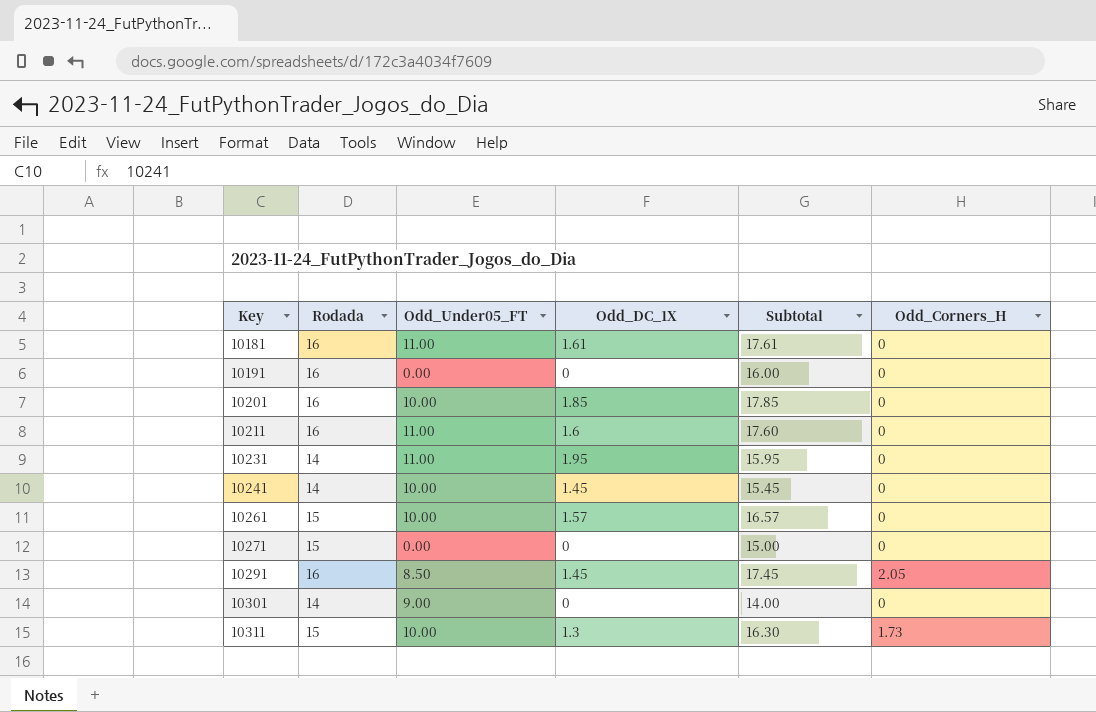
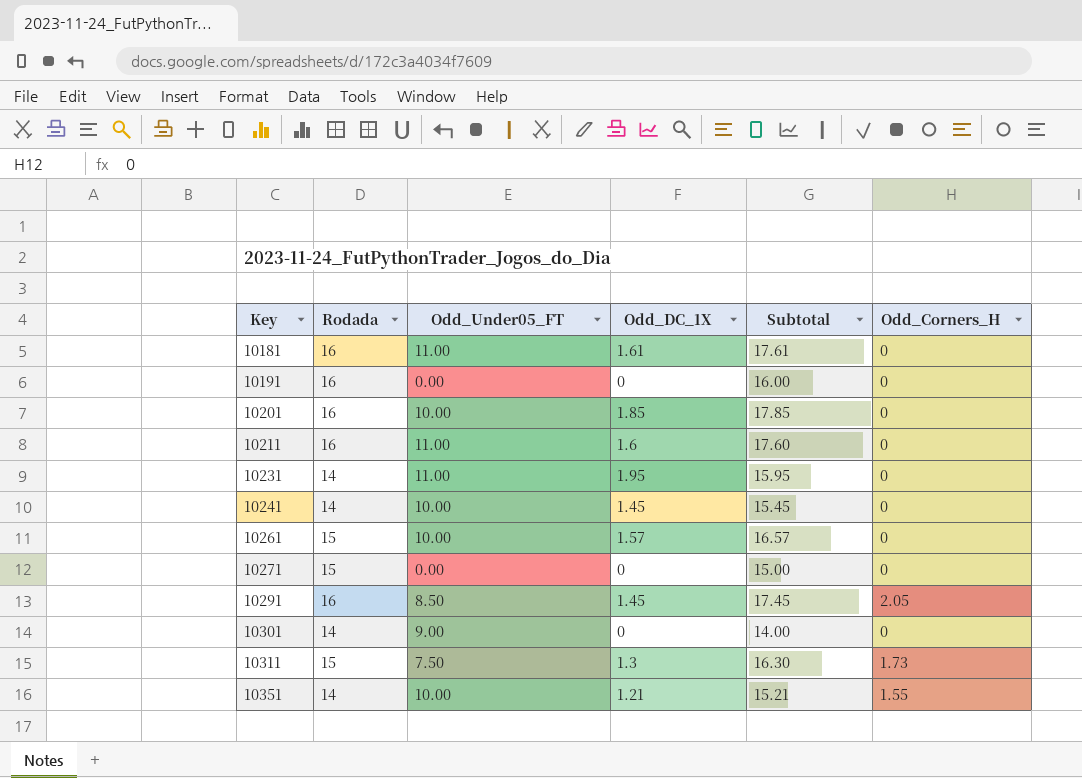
10311 | Odd_Under05_FT: 10.00 -> 7.50
row 10351: none -> 14 | 10.00 | 1.21 | 15.21 | 1.55

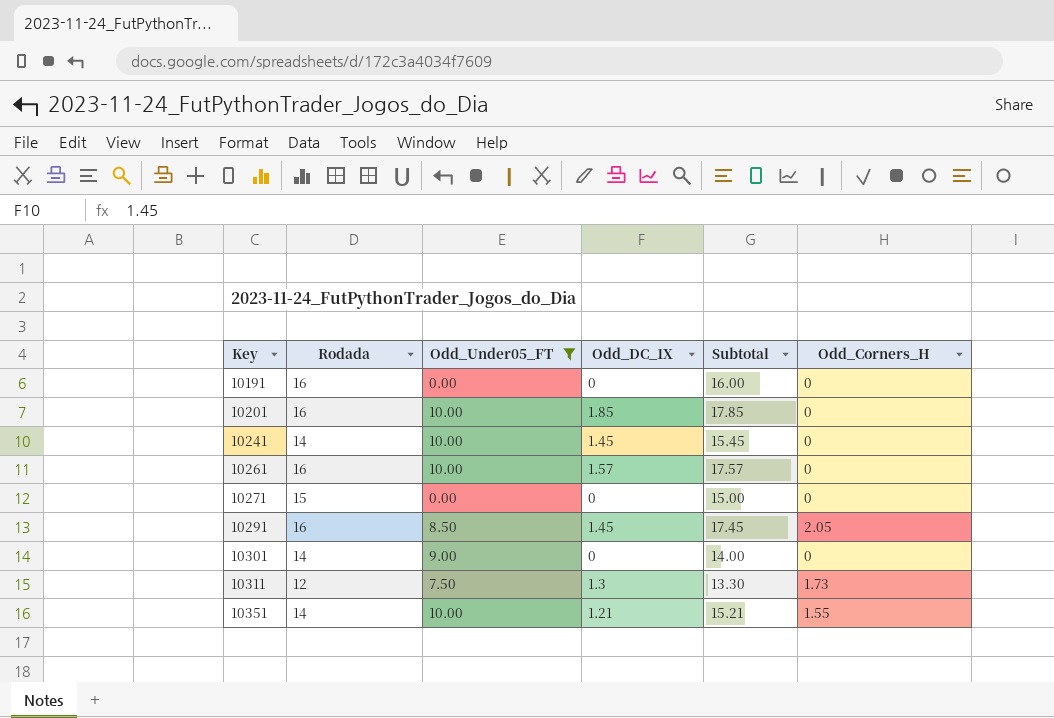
filter: none -> Odd_Under05_FT != 11.00
10261 | Rodada: 15 -> 16
10261 | Subtotal: 16.57 -> 17.57
10311 | Rodada: 15 -> 12
10311 | Subtotal: 16.30 -> 13.30

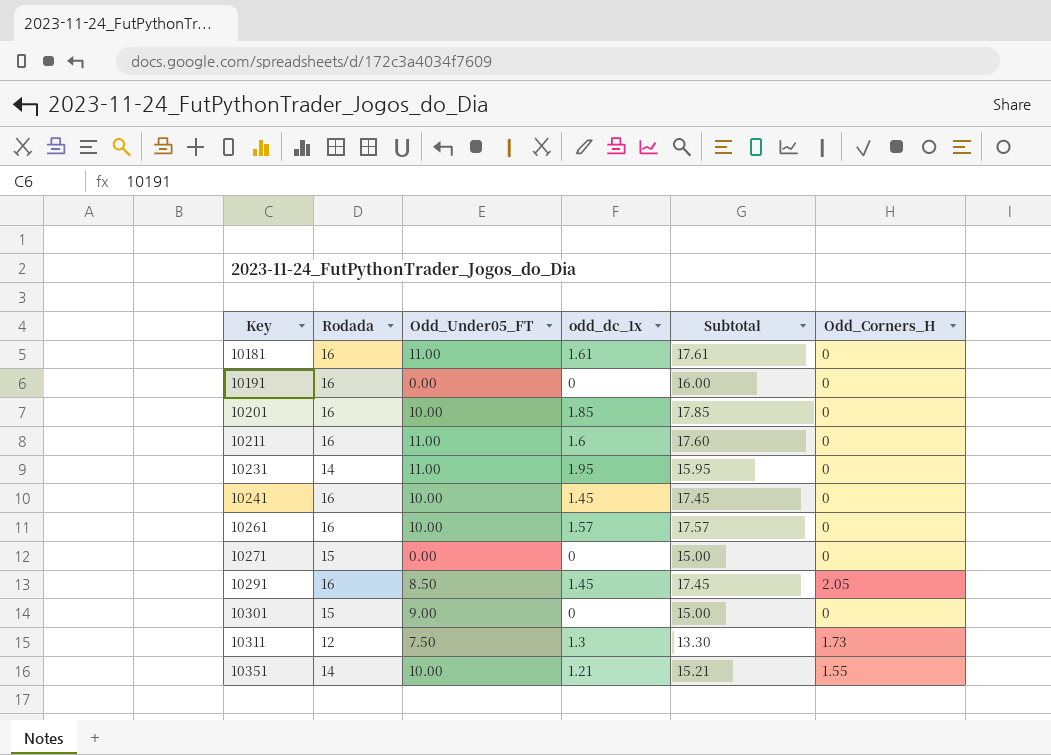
filter: Odd_Under05_FT != 11.00 -> none
column name: Odd_DC_1X -> odd_dc_1x
10241 | Rodada: 14 -> 16
10241 | Subtotal: 15.45 -> 17.45
10301 | Rodada: 14 -> 15
10301 | Subtotal: 14.00 -> 15.00

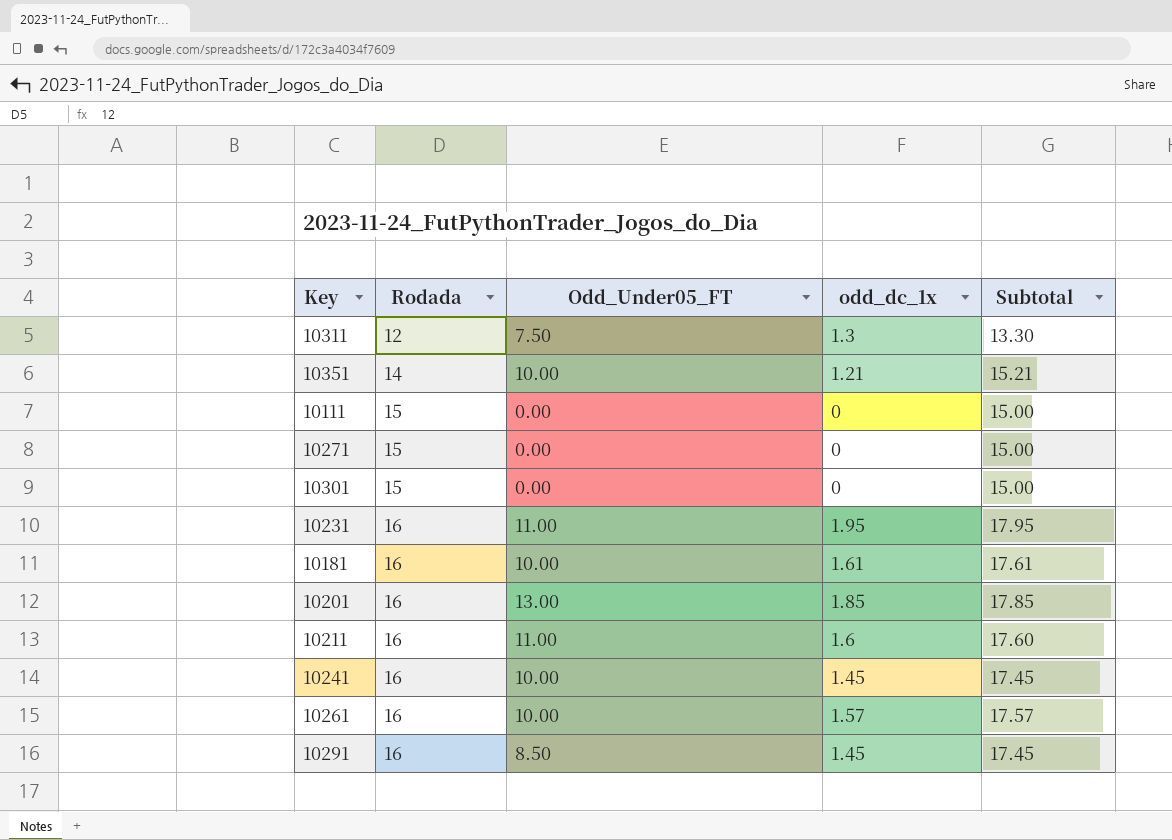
row order: Key ascending -> Rodada ascending
column Odd_Corners_H | position: 6 -> none
row 10191: 16 | 0.00 | 0 | 16.00 | 0 -> none
row 10111: none -> 15 | 0.00 | 0 | 15.00
10301 | Odd_Under05_FT: 9.00 -> 0.00
10231 | Rodada: 14 -> 16
10231 | Subtotal: 15.95 -> 17.95
10181 | Odd_Under05_FT: 11.00 -> 10.00
10201 | Odd_Under05_FT: 10.00 -> 13.00

